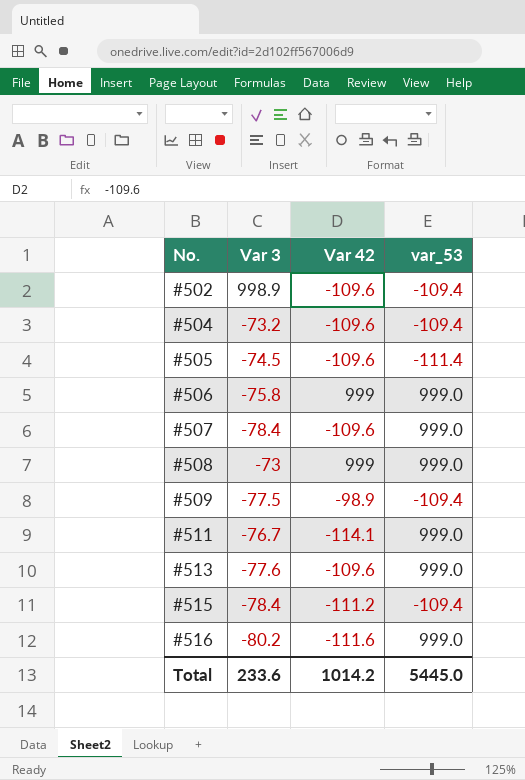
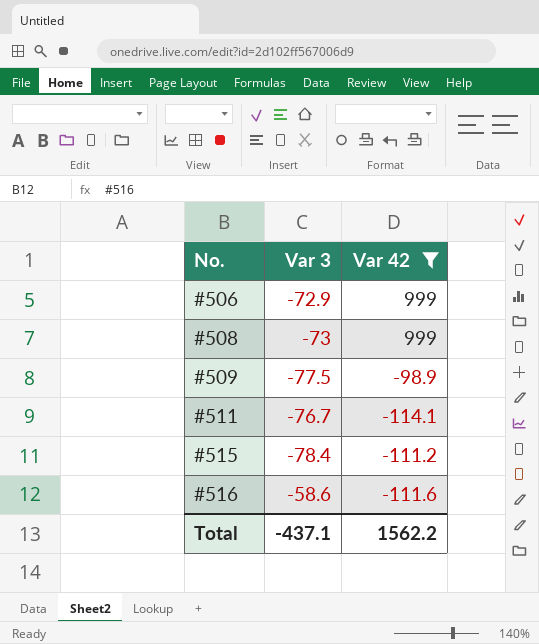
filter: none -> Var 42 != -109.6
column var_53 | position: 4 -> none
#506 | Var 3: -75.8 -> -72.9
#516 | Var 3: -80.2 -> -58.6
Total | Var 3: 233.6 -> -437.1
Total | Var 42: 1014.2 -> 1562.2

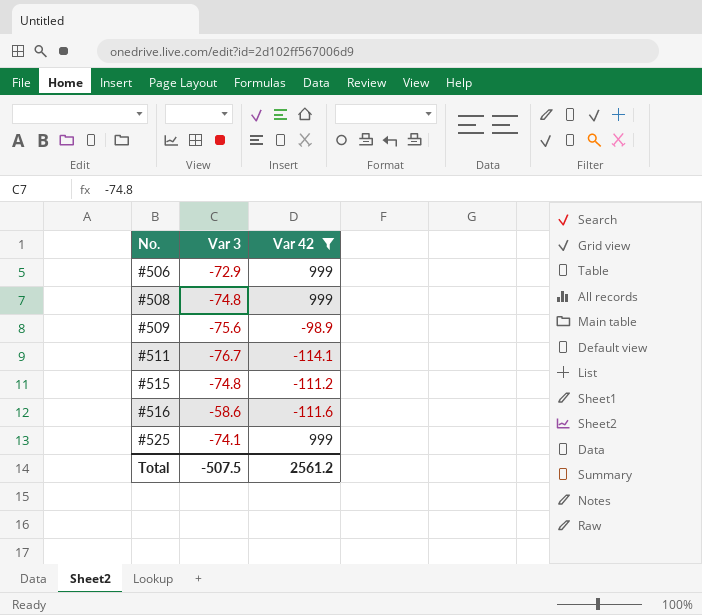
#508 | Var 3: -73 -> -74.8
#509 | Var 3: -77.5 -> -75.6
#515 | Var 3: -78.4 -> -74.8
row #525: none -> -74.1 | 999
Total | Var 3: -437.1 -> -507.5
Total | Var 42: 1562.2 -> 2561.2

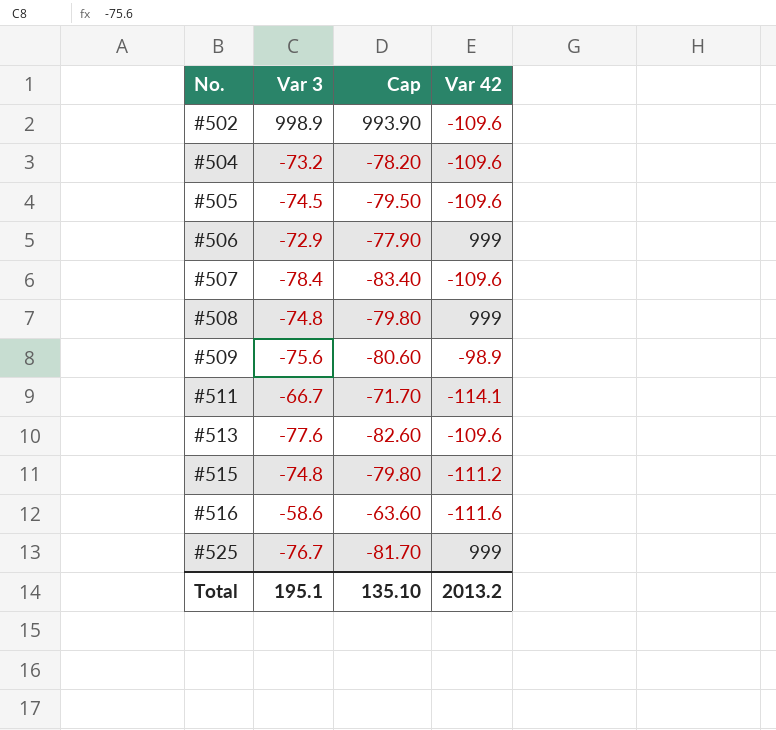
filter: Var 42 != -109.6 -> none
column Cap | formula: none -> [Var 3] - 5
#511 | Var 3: -76.7 -> -66.7
#525 | Var 3: -74.1 -> -76.7
Total | Var 3: -507.5 -> 195.1
Total | Var 42: 2561.2 -> 2013.2

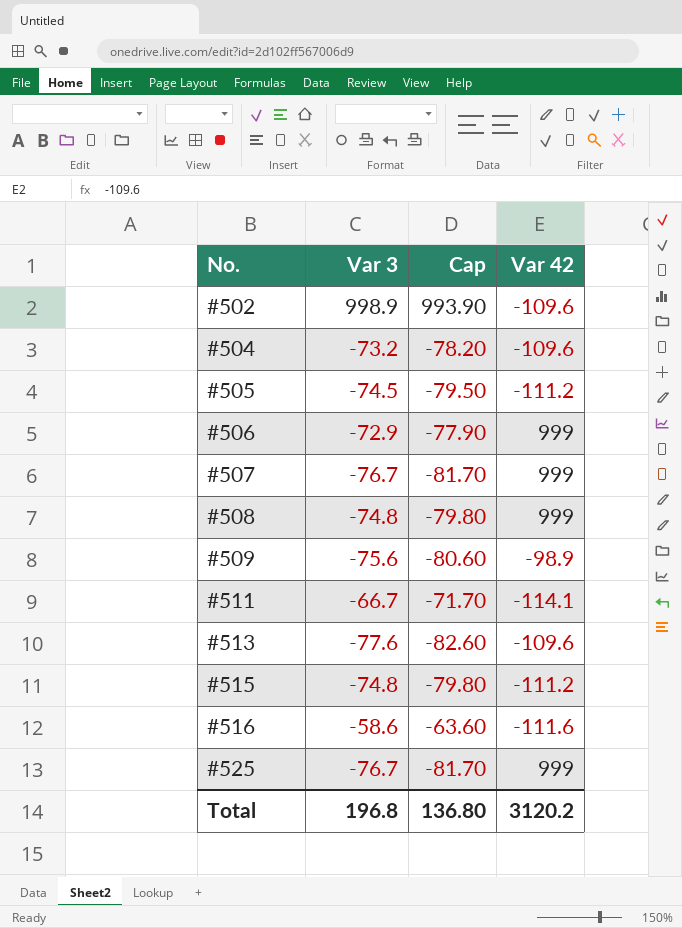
#505 | Var 42: -109.6 -> -111.2
#507 | Var 3: -78.4 -> -76.7
#507 | Cap: -83.40 -> -81.70
#507 | Var 42: -109.6 -> 999
Total | Var 3: 195.1 -> 196.8
Total | Cap: 135.10 -> 136.80
Total | Var 42: 2013.2 -> 3120.2

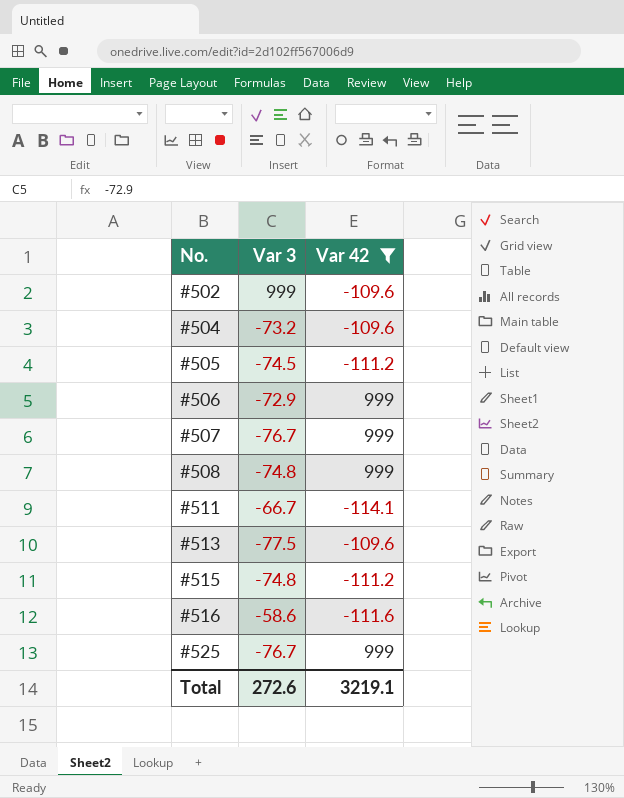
filter: none -> Var 42 != -98.9
column Cap | formula: [Var 3] - 5 -> none
#502 | Var 3: 998.9 -> 999
#513 | Var 3: -77.6 -> -77.5
Total | Var 3: 196.8 -> 272.6
Total | Var 42: 3120.2 -> 3219.1

